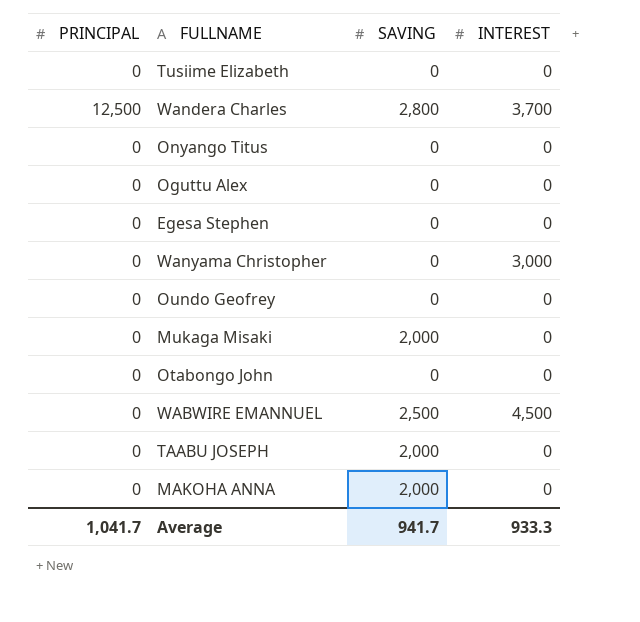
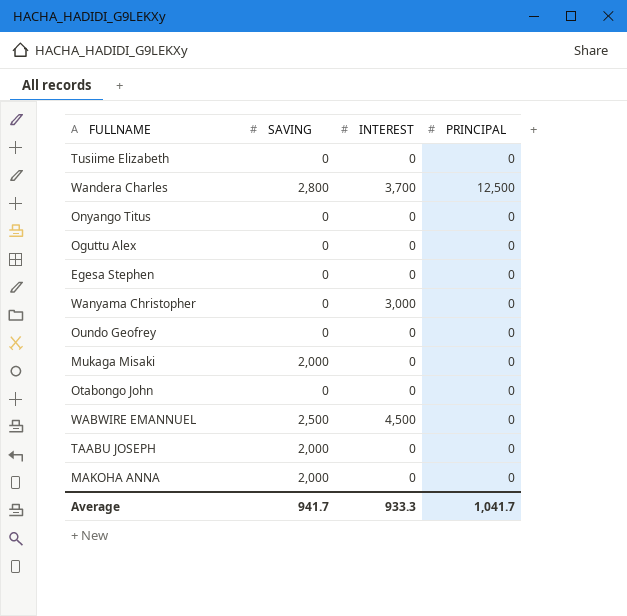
column PRINCIPAL | position: 1 -> 4

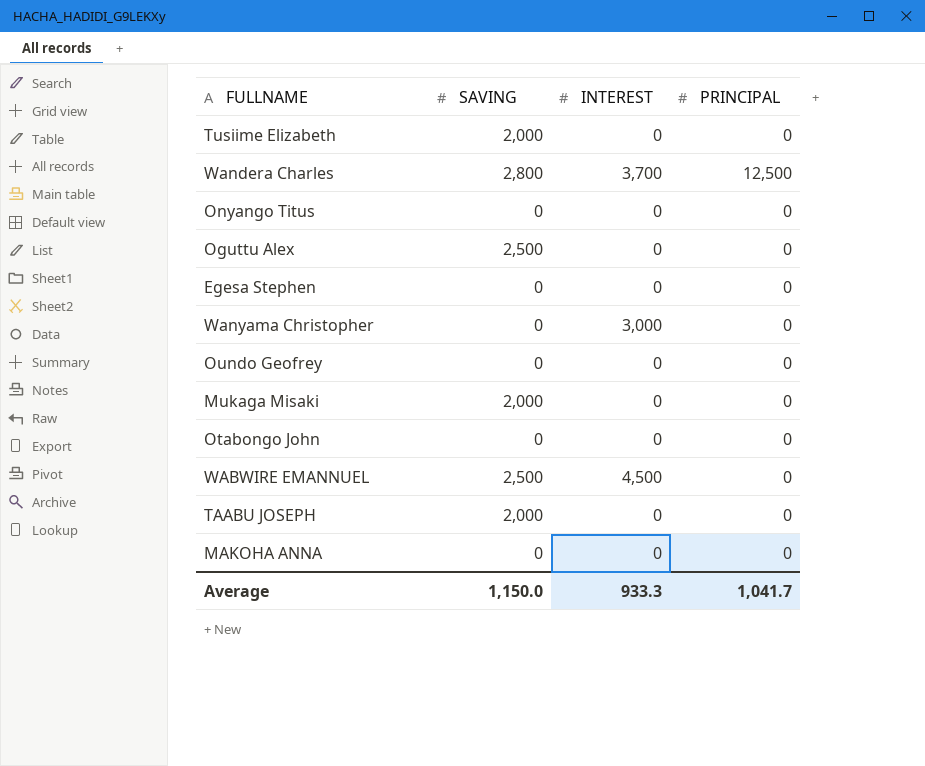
Tusiime Elizabeth | SAVING: 0 -> 2,000
Oguttu Alex | SAVING: 0 -> 2,500
MAKOHA ANNA | SAVING: 2,000 -> 0
Average | SAVING: 941.7 -> 1,150.0

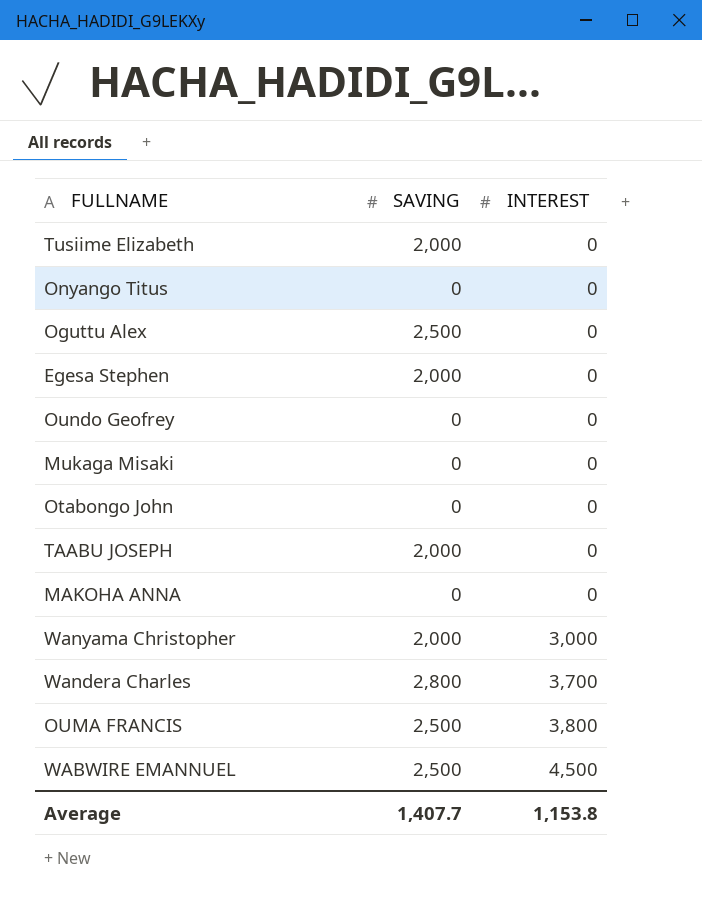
row order: none -> INTEREST ascending
column PRINCIPAL | position: 4 -> none
Egesa Stephen | SAVING: 0 -> 2,000
Mukaga Misaki | SAVING: 2,000 -> 0
Wanyama Christopher | SAVING: 0 -> 2,000
row OUMA FRANCIS: none -> 2,500 | 3,800
Average | SAVING: 1,150.0 -> 1,407.7
Average | INTEREST: 933.3 -> 1,153.8

